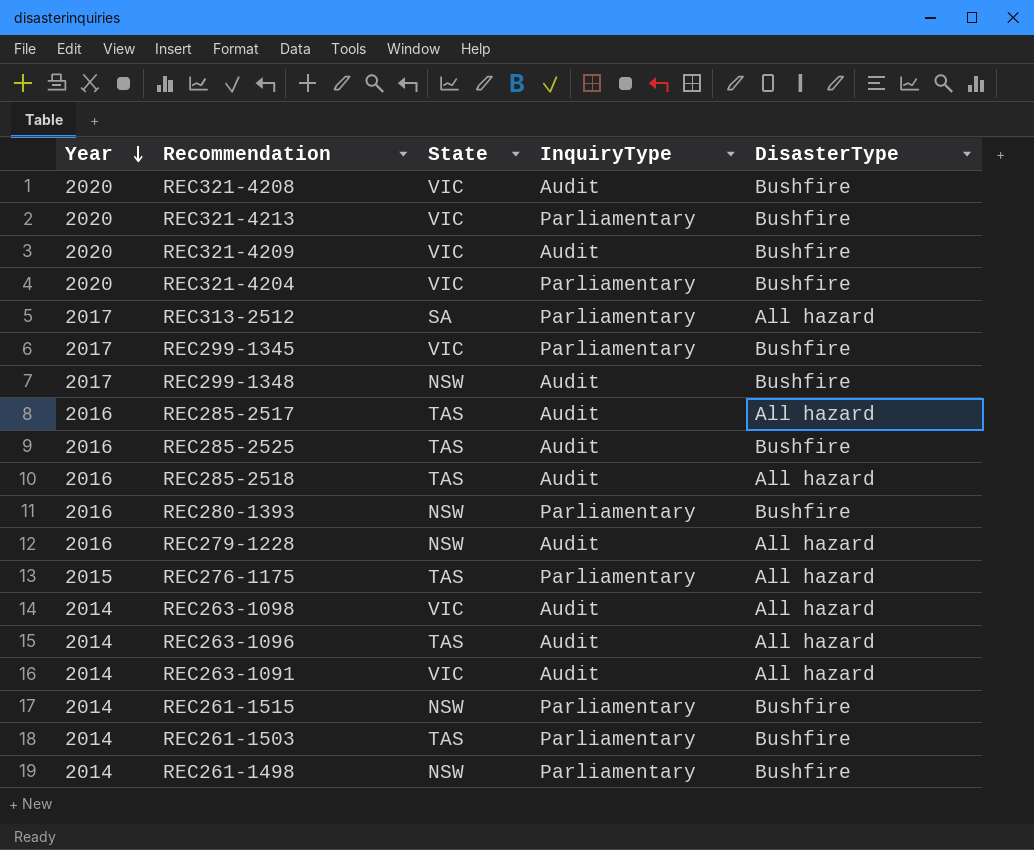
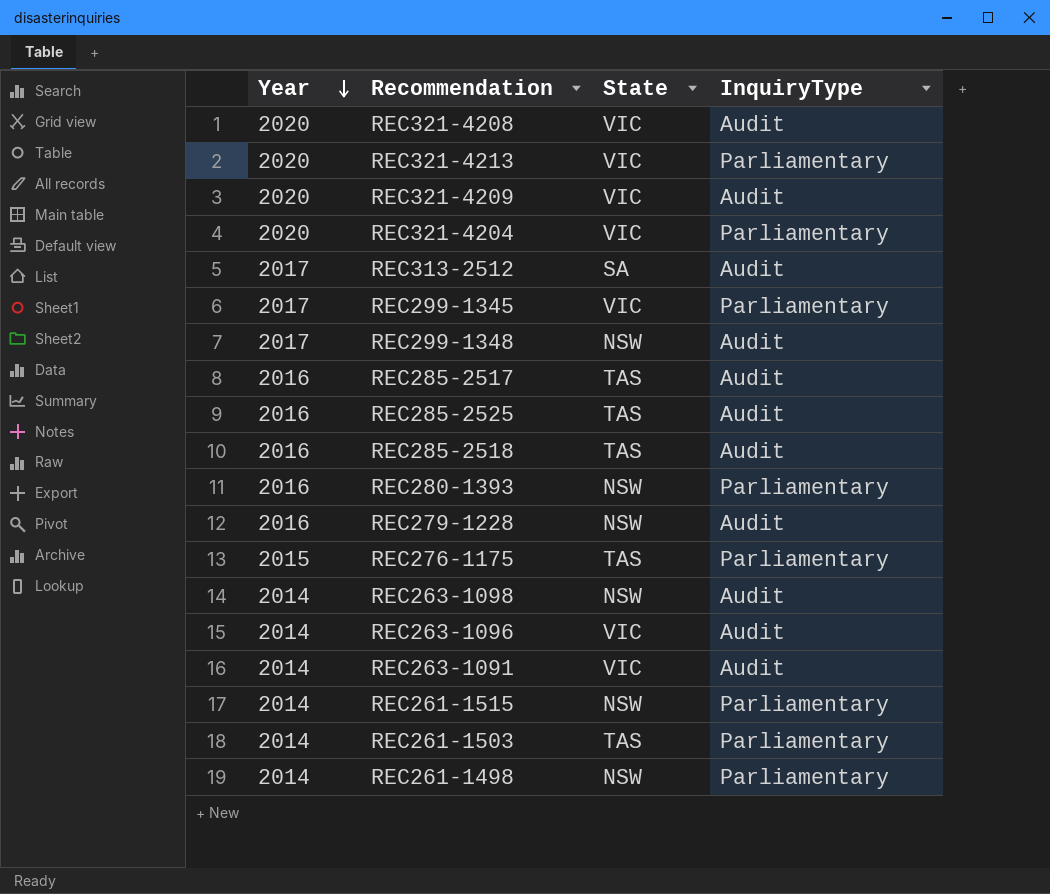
column DisasterType | position: 5 -> none
REC313-2512 | InquiryType: Parliamentary -> Audit
REC263-1098 | State: VIC -> NSW
REC263-1096 | State: TAS -> VIC

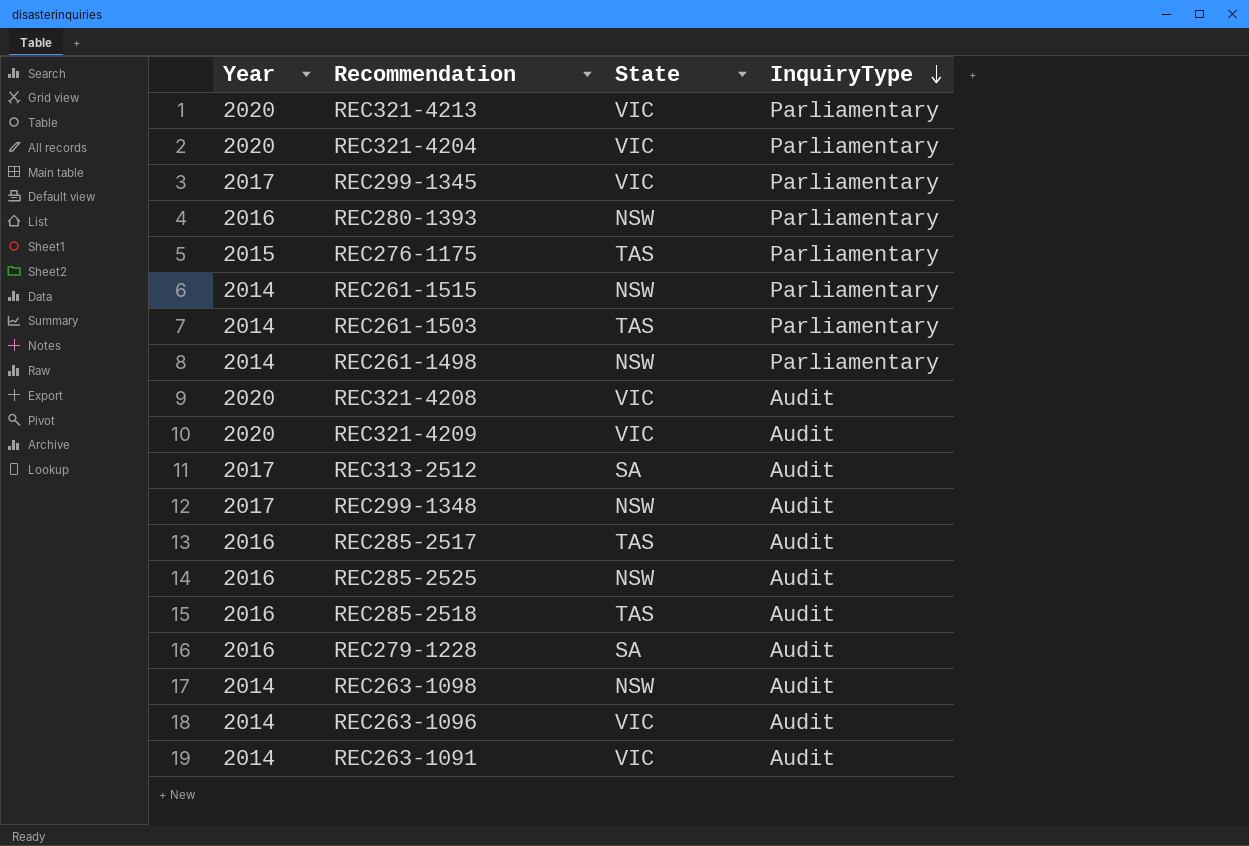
row order: Year descending -> InquiryType descending
REC285-2525 | State: TAS -> NSW
REC279-1228 | State: NSW -> SA

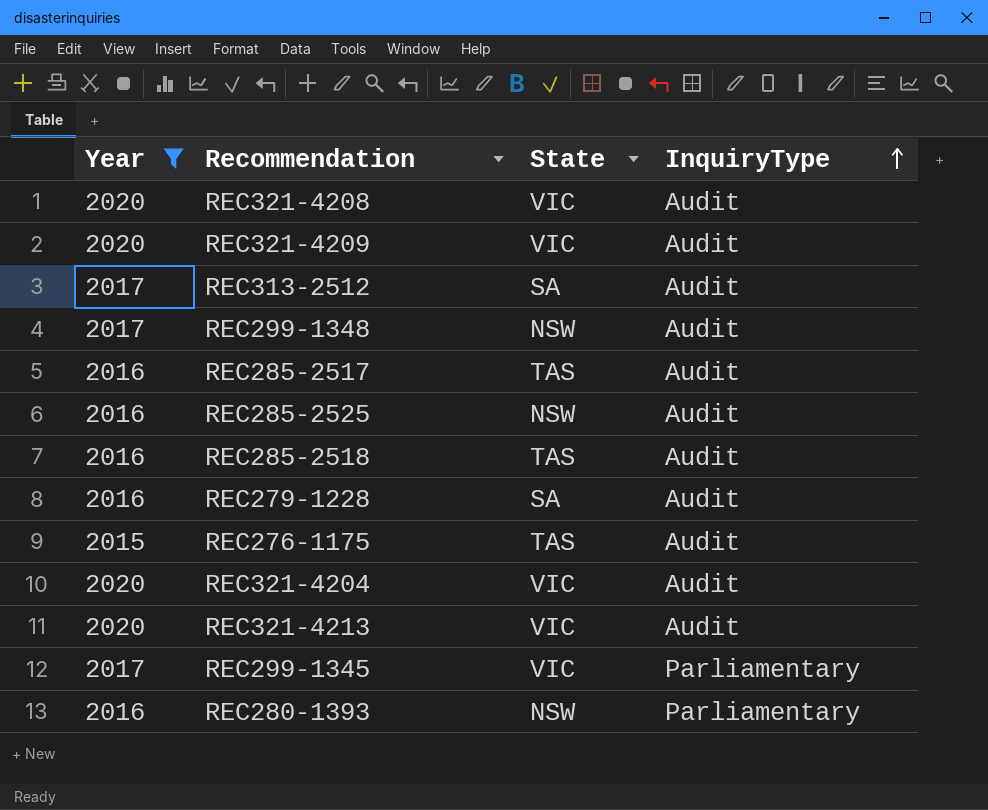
filter: none -> Year != 2014
row order: InquiryType descending -> InquiryType ascending
REC276-1175 | InquiryType: Parliamentary -> Audit
REC321-4204 | InquiryType: Parliamentary -> Audit
REC321-4213 | InquiryType: Parliamentary -> Audit

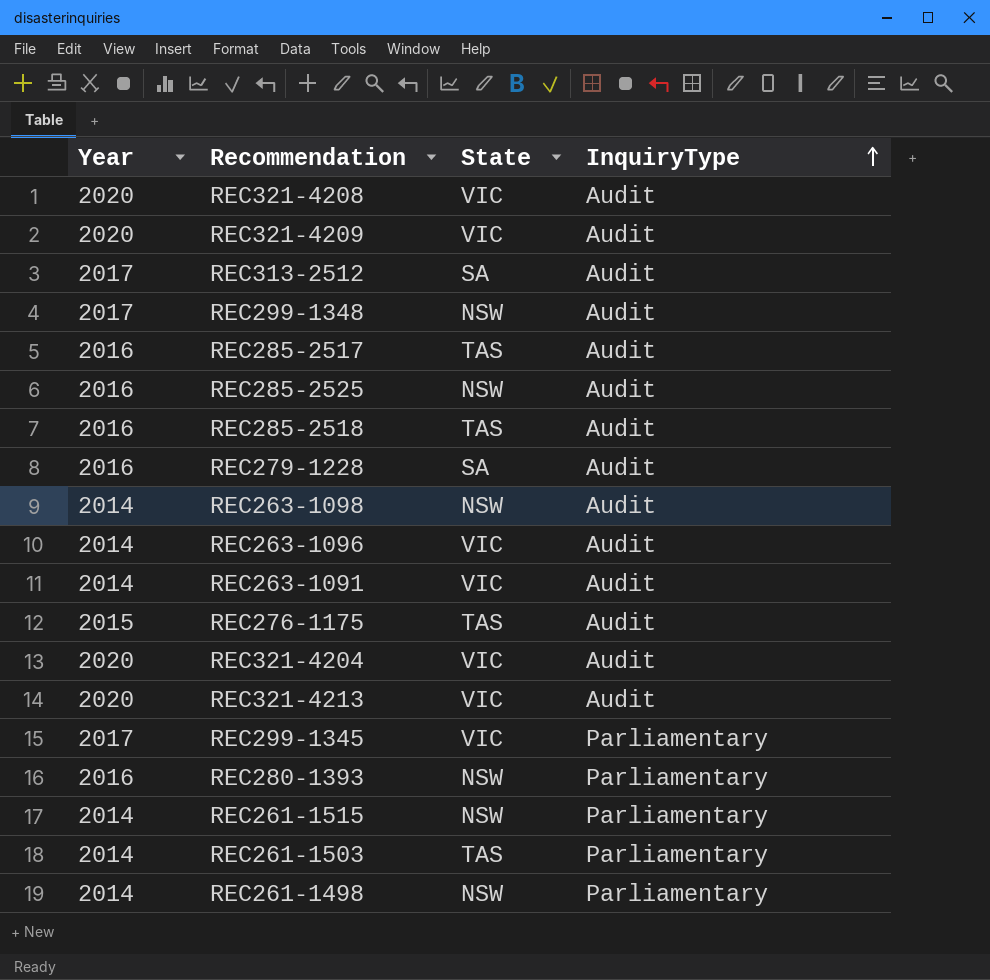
filter: Year != 2014 -> none

